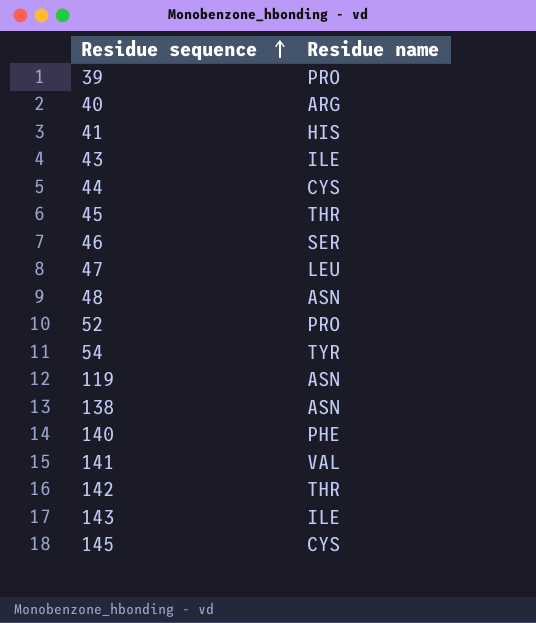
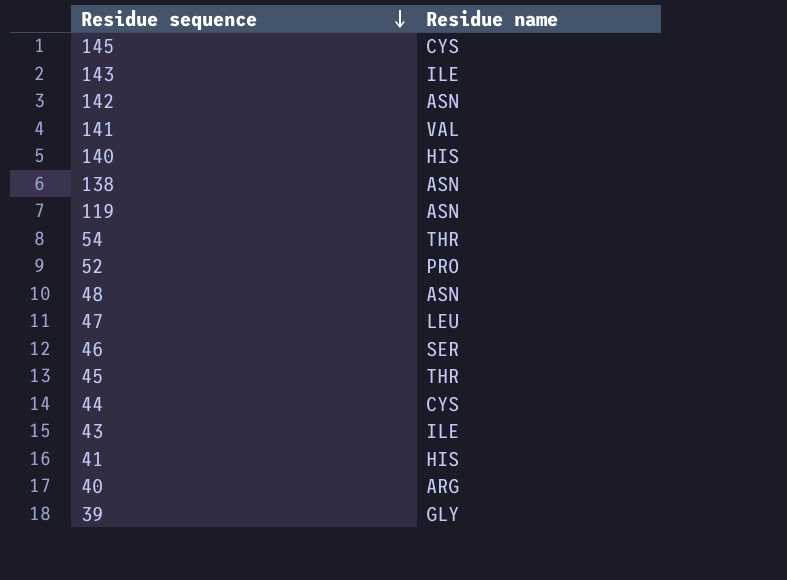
row order: Residue sequence ascending -> Residue sequence descending
142 | Residue name: THR -> ASN
140 | Residue name: PHE -> HIS
54 | Residue name: TYR -> THR
39 | Residue name: PRO -> GLY

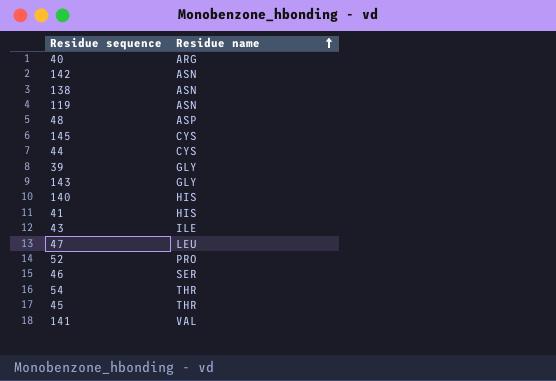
row order: Residue sequence descending -> Residue name ascending
48 | Residue name: ASN -> ASP
143 | Residue name: ILE -> GLY

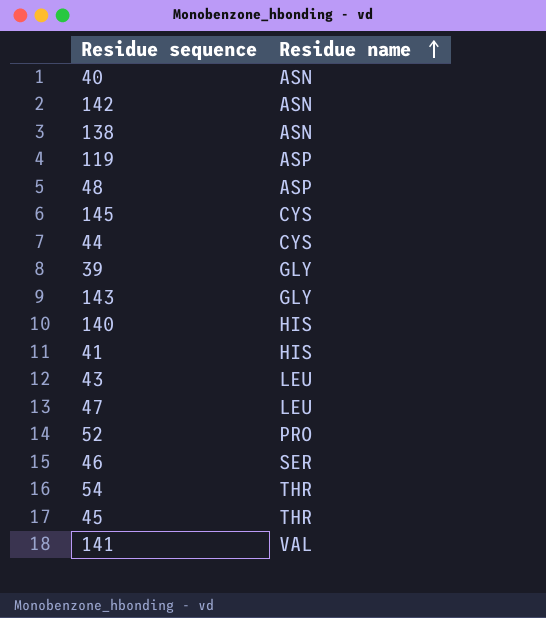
40 | Residue name: ARG -> ASN
119 | Residue name: ASN -> ASP
43 | Residue name: ILE -> LEU

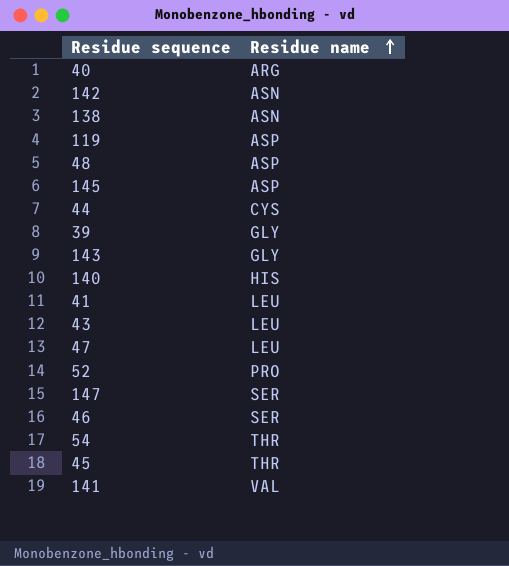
40 | Residue name: ASN -> ARG
145 | Residue name: CYS -> ASP
41 | Residue name: HIS -> LEU
row 147: none -> SER

